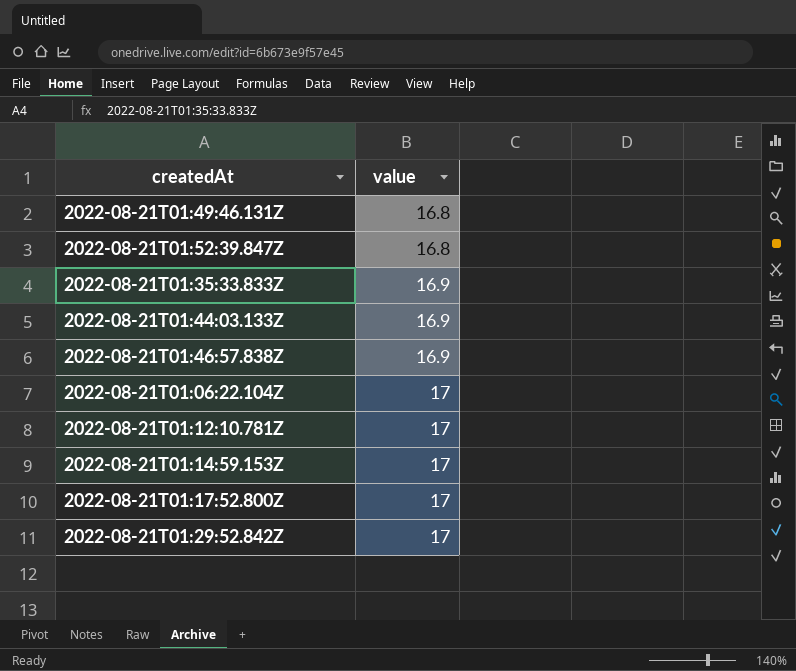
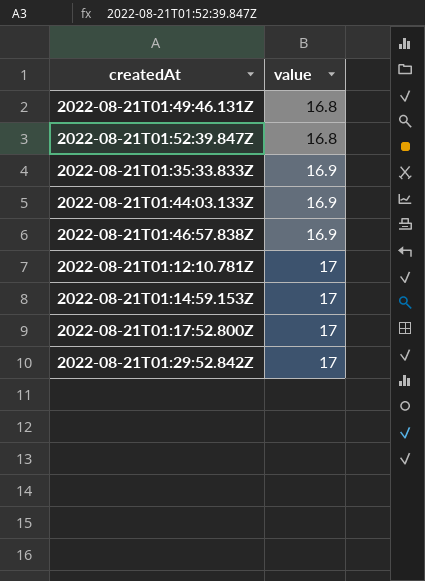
row 2022-08-21T01:06:22.104Z: 17 -> none

